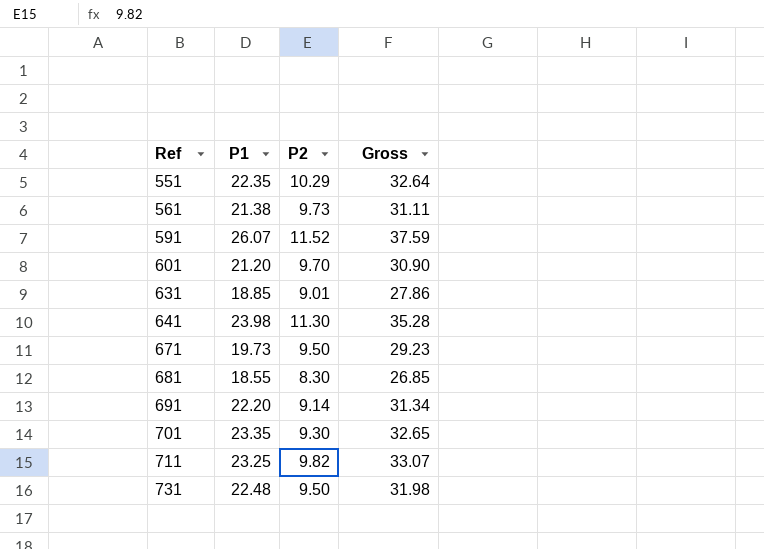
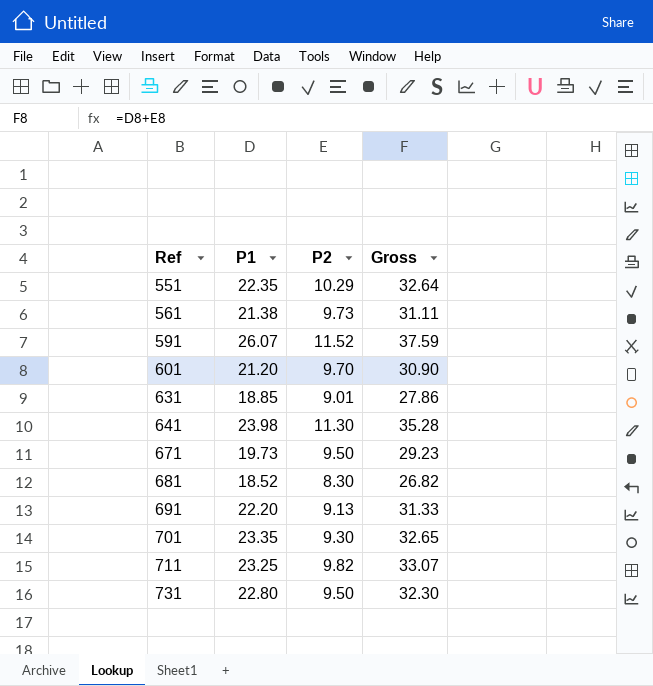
681 | P1: 18.55 -> 18.52
681 | Gross: 26.85 -> 26.82
691 | P2: 9.14 -> 9.13
691 | Gross: 31.34 -> 31.33
731 | P1: 22.48 -> 22.80
731 | Gross: 31.98 -> 32.30

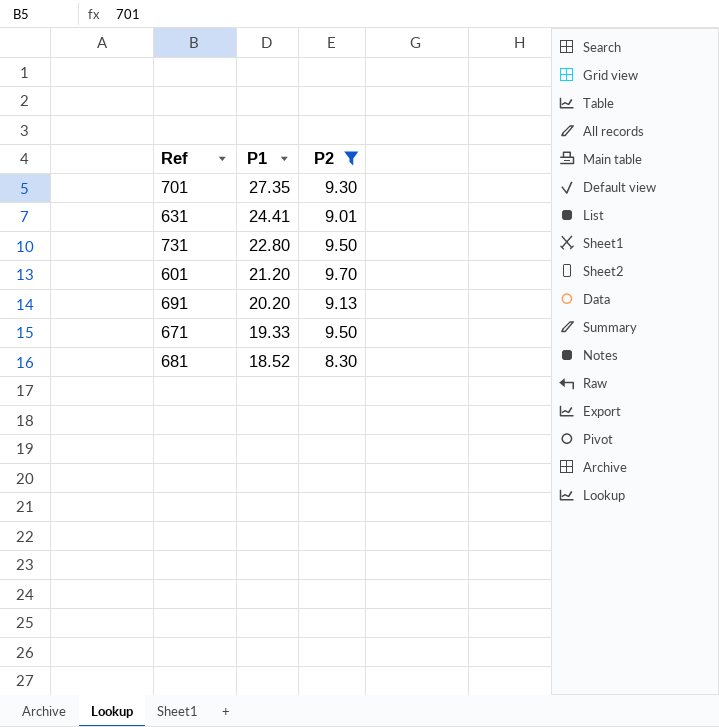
filter: none -> P2 <= 9.70
row order: Ref ascending -> P1 descending
column Gross | formula: [P1] + [P2] -> none
701 | P1: 23.35 -> 27.35
631 | P1: 18.85 -> 24.41
691 | P1: 22.20 -> 20.20
671 | P1: 19.73 -> 19.33

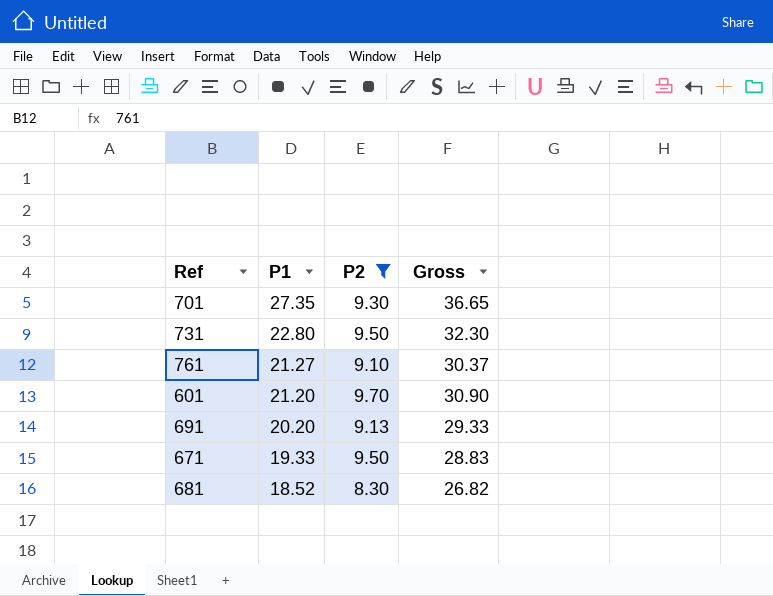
column Gross | formula: none -> [P1] + [P2]
row 631: 24.41 | 9.01 -> none
row 761: none -> 21.27 | 9.10 | 30.37

